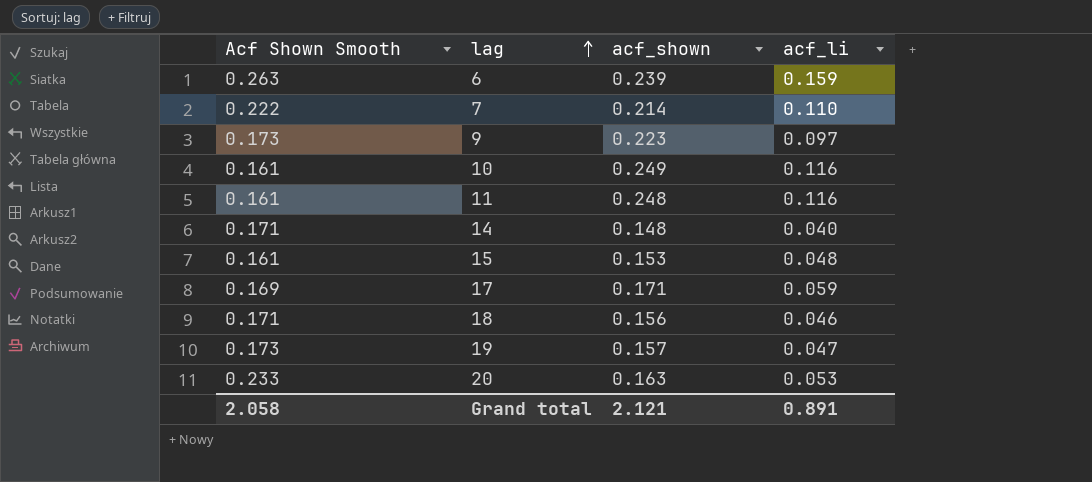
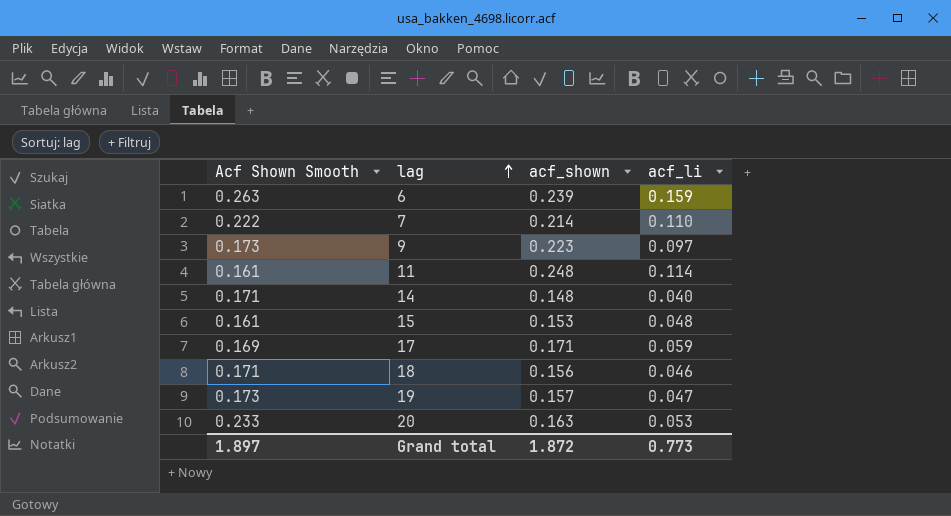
row 10: 0.161 | 0.249 | 0.116 -> none
11 | acf_li: 0.116 -> 0.114
Grand total | Acf Shown Smooth: 2.058 -> 1.897
Grand total | acf_shown: 2.121 -> 1.872
Grand total | acf_li: 0.891 -> 0.773

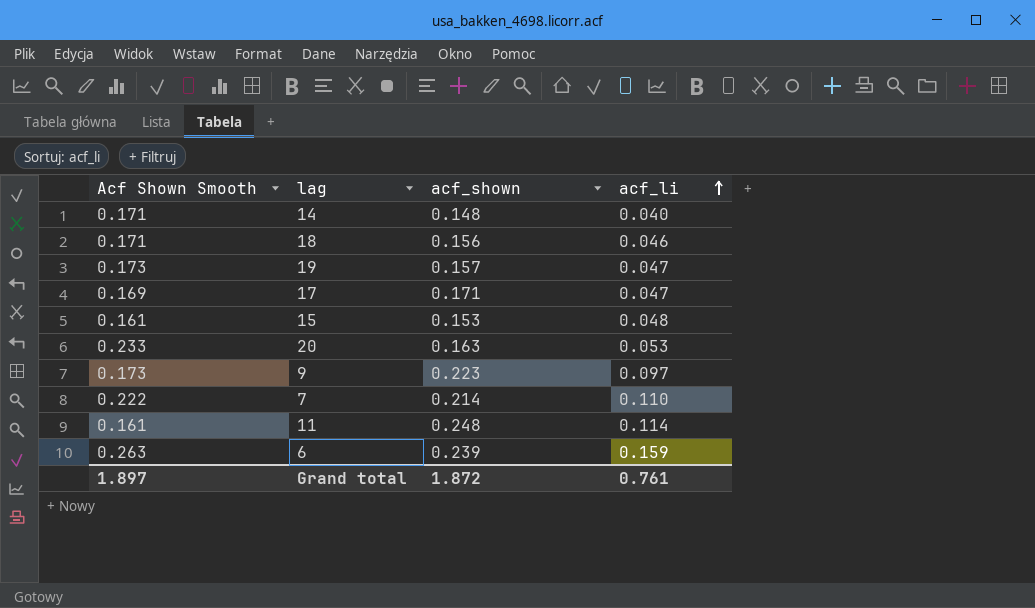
row order: lag ascending -> acf_li ascending
17 | acf_li: 0.059 -> 0.047
Grand total | acf_li: 0.773 -> 0.761

